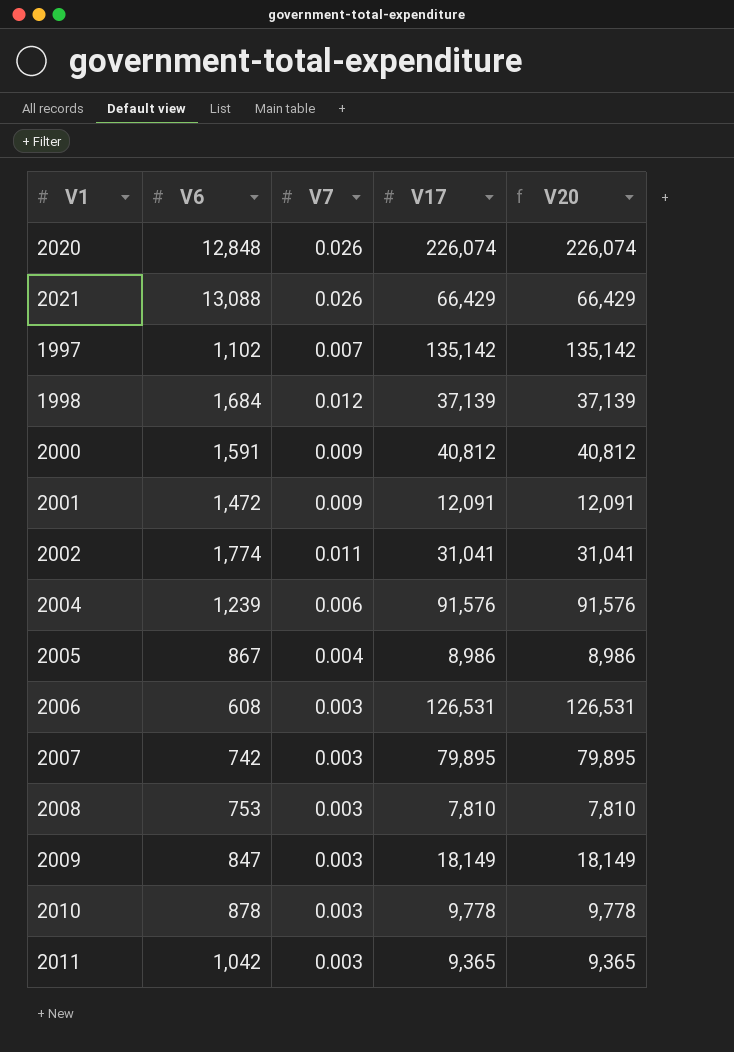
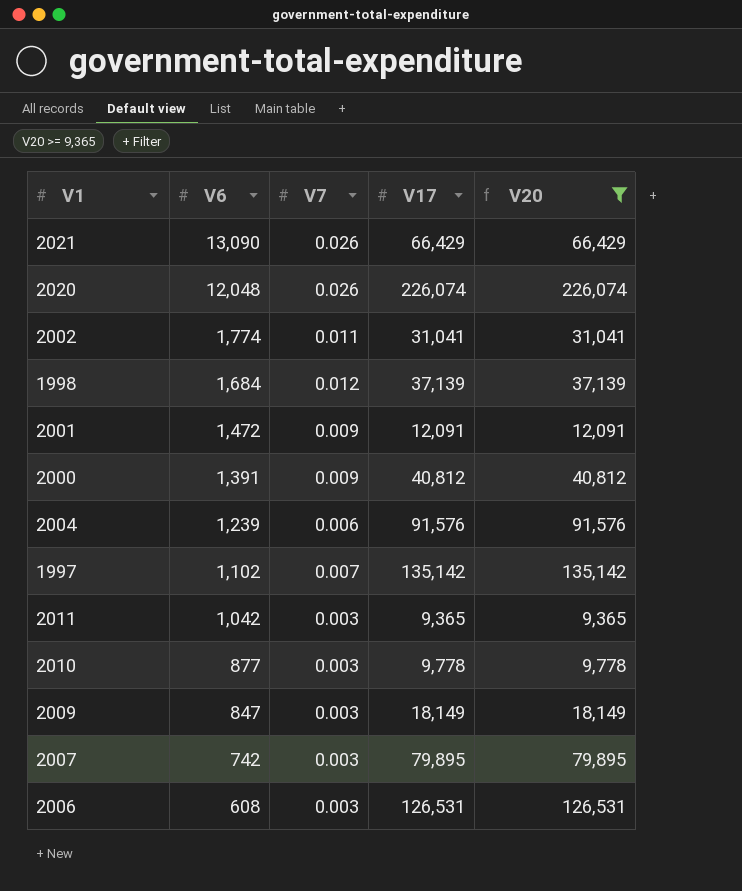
filter: none -> V20 >= 9,365
row order: none -> V6 descending
2021 | V6: 13,088 -> 13,090
2020 | V6: 12,848 -> 12,048
2000 | V6: 1,591 -> 1,391
2010 | V6: 878 -> 877

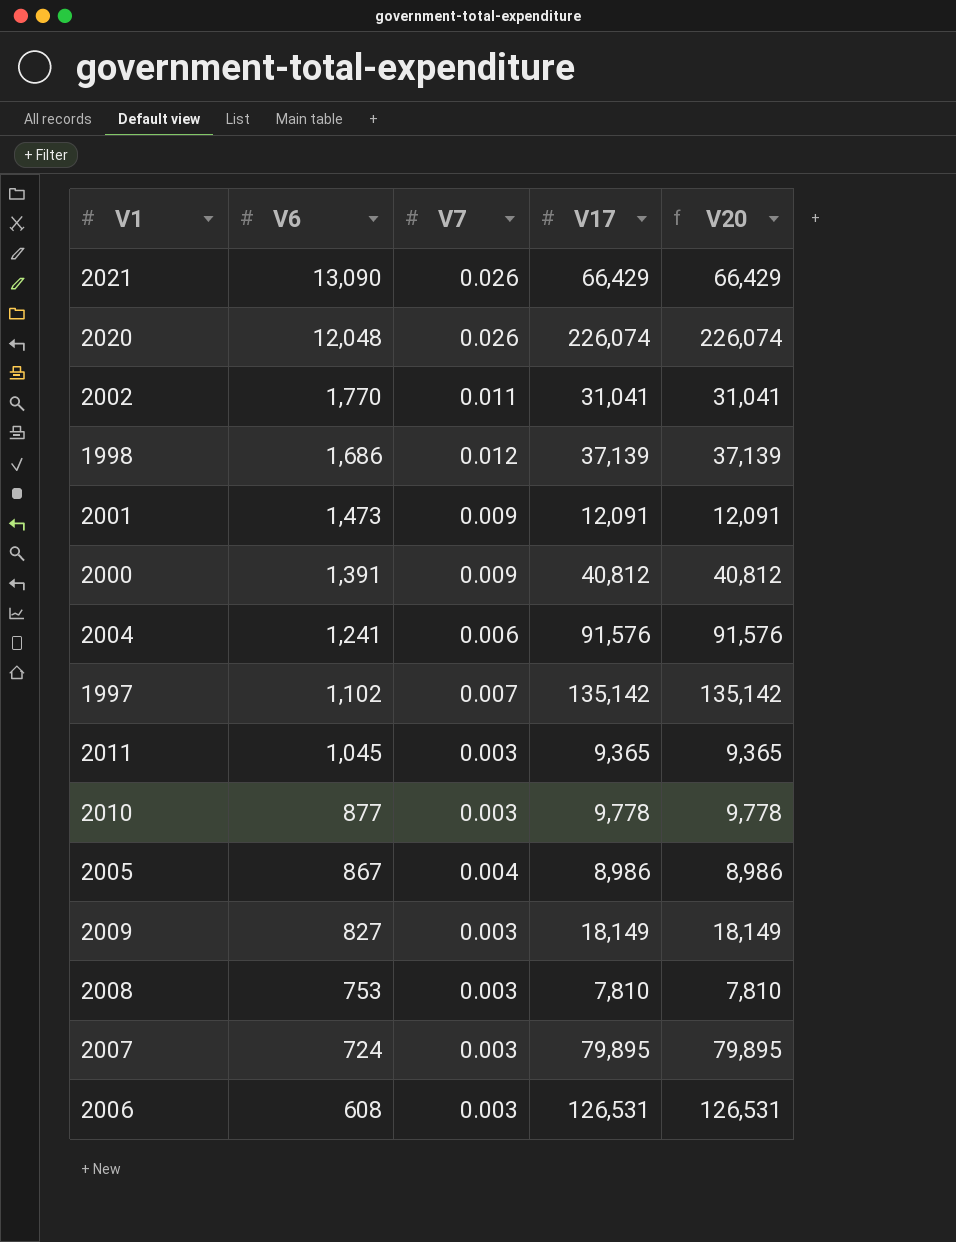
filter: V20 >= 9,365 -> none
2002 | V6: 1,774 -> 1,770
1998 | V6: 1,684 -> 1,686
2001 | V6: 1,472 -> 1,473
2004 | V6: 1,239 -> 1,241
2011 | V6: 1,042 -> 1,045
2009 | V6: 847 -> 827
2007 | V6: 742 -> 724

